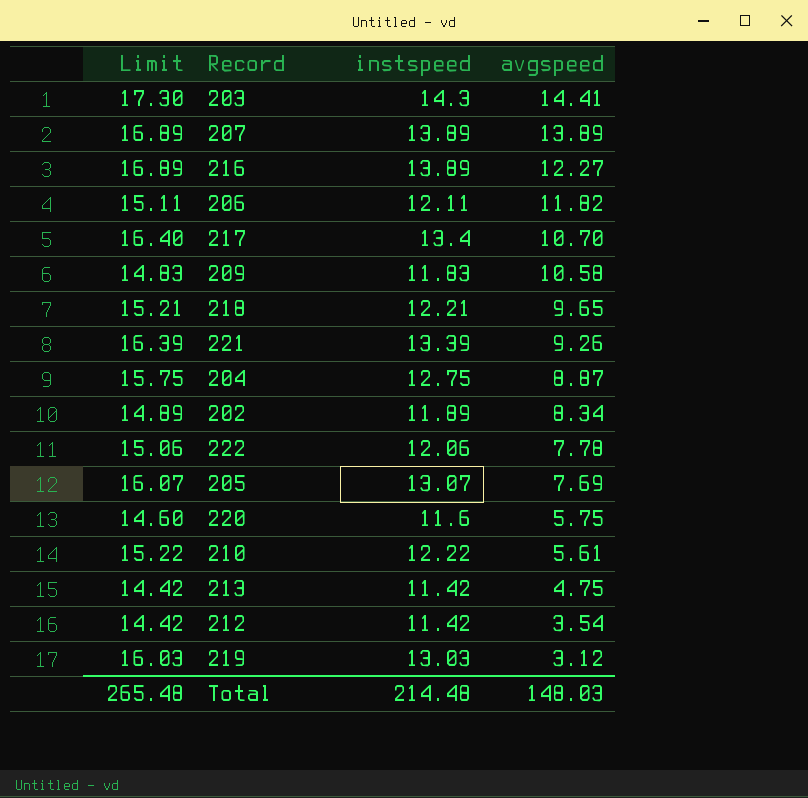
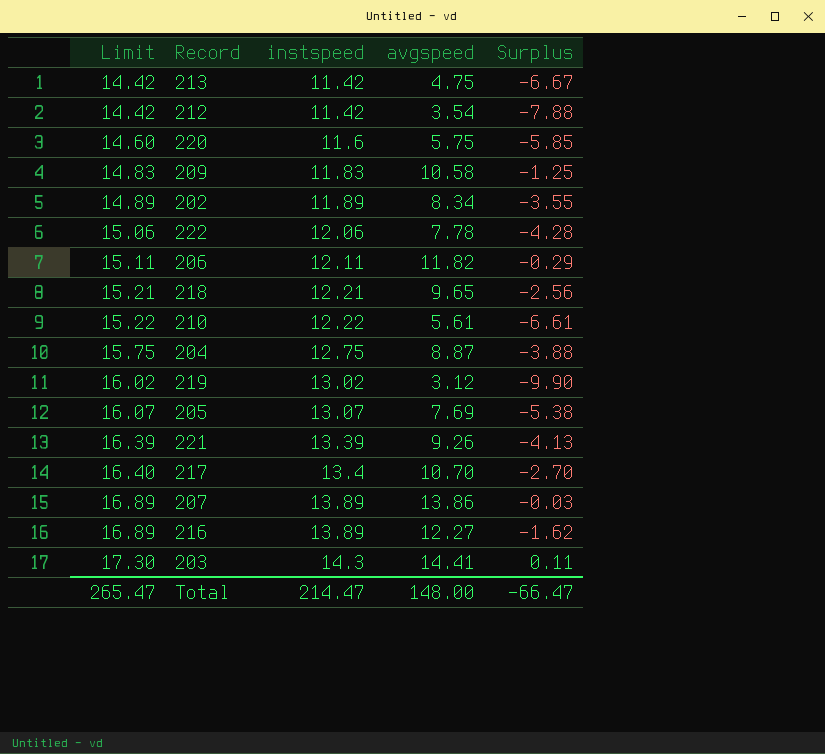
row order: avgspeed descending -> Limit ascending
column Surplus | formula: none -> [avgspeed] - [instspeed]
219 | Limit: 16.03 -> 16.02
219 | instspeed: 13.03 -> 13.02
207 | avgspeed: 13.89 -> 13.86
Total | Limit: 265.48 -> 265.47
Total | instspeed: 214.48 -> 214.47
Total | avgspeed: 148.03 -> 148.00

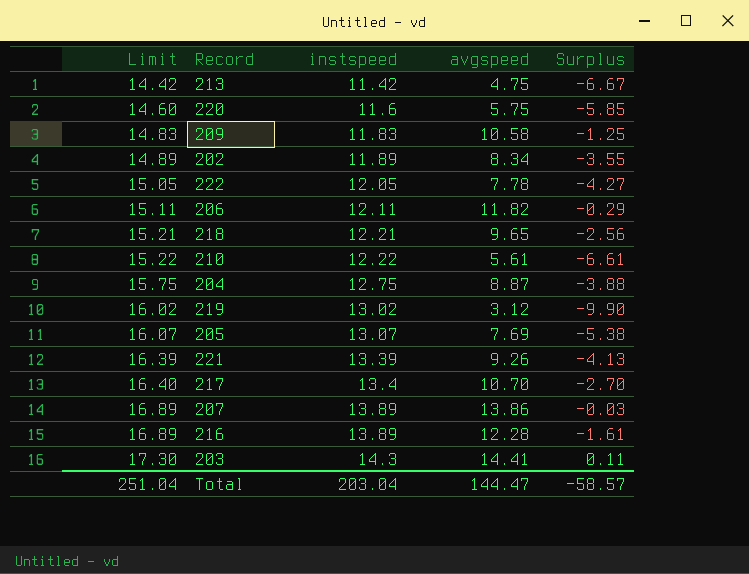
row 212: 14.42 | 11.42 | 3.54 | -7.88 -> none
222 | Limit: 15.06 -> 15.05
222 | instspeed: 12.06 -> 12.05
222 | Surplus: -4.28 -> -4.27
216 | avgspeed: 12.27 -> 12.28
216 | Surplus: -1.62 -> -1.61
Total | Limit: 265.47 -> 251.04
Total | instspeed: 214.47 -> 203.04
Total | avgspeed: 148.00 -> 144.47
Total | Surplus: -66.47 -> -58.57

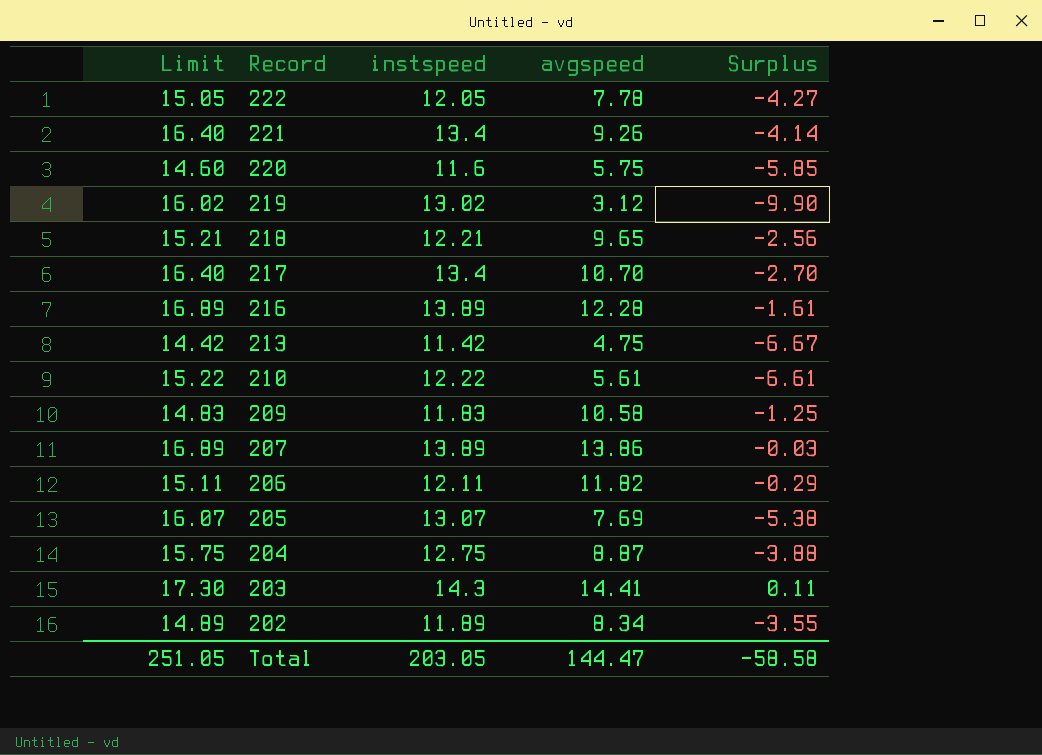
row order: Limit ascending -> Record descending
221 | Limit: 16.39 -> 16.40
221 | instspeed: 13.39 -> 13.4
221 | Surplus: -4.13 -> -4.14
Total | Limit: 251.04 -> 251.05
Total | instspeed: 203.04 -> 203.05
Total | Surplus: -58.57 -> -58.58

